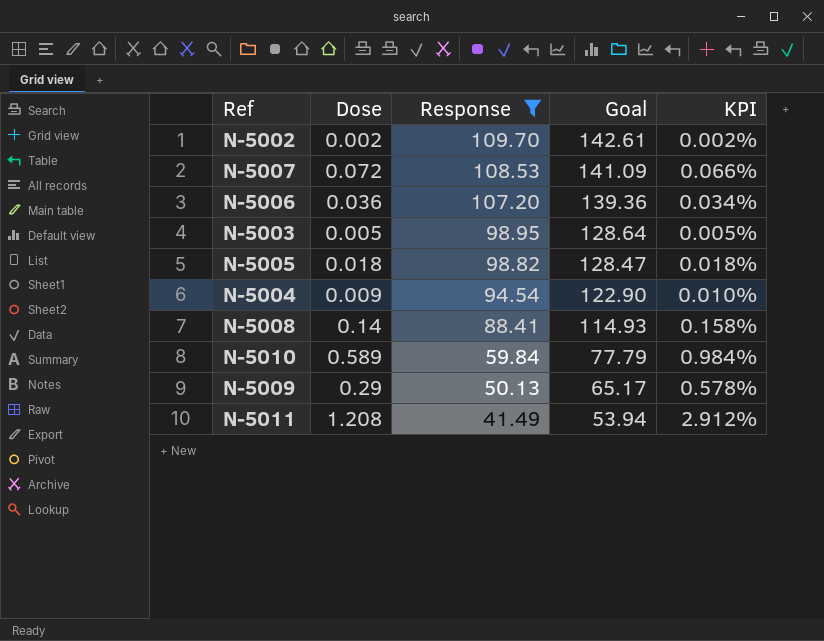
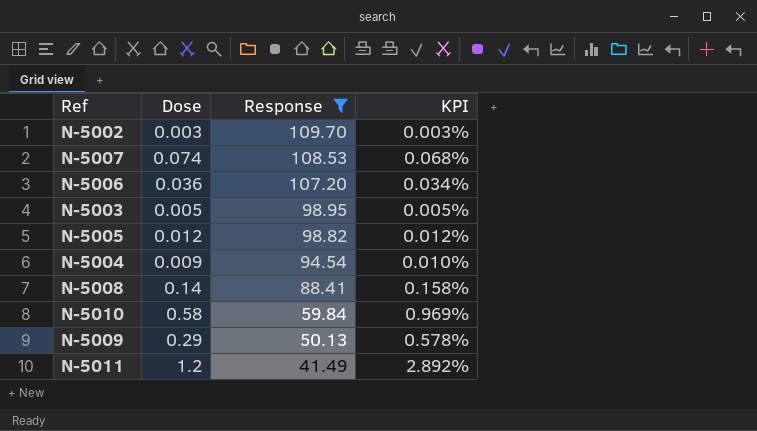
column Goal | formula: [Response] * 1.3 -> none
N-5002 | Dose: 0.002 -> 0.003
N-5002 | KPI: 0.002% -> 0.003%
N-5007 | Dose: 0.072 -> 0.074
N-5007 | KPI: 0.066% -> 0.068%
N-5005 | Dose: 0.018 -> 0.012
N-5005 | KPI: 0.018% -> 0.012%
N-5010 | Dose: 0.589 -> 0.58
N-5010 | KPI: 0.984% -> 0.969%
N-5011 | Dose: 1.208 -> 1.2
N-5011 | KPI: 2.912% -> 2.892%

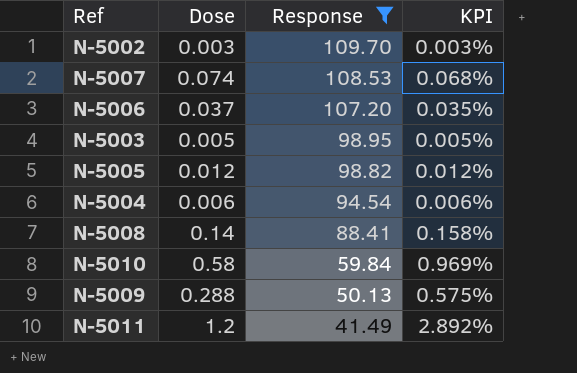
N-5006 | Dose: 0.036 -> 0.037
N-5006 | KPI: 0.034% -> 0.035%
N-5004 | Dose: 0.009 -> 0.006
N-5004 | KPI: 0.010% -> 0.006%
N-5009 | Dose: 0.29 -> 0.288
N-5009 | KPI: 0.578% -> 0.575%

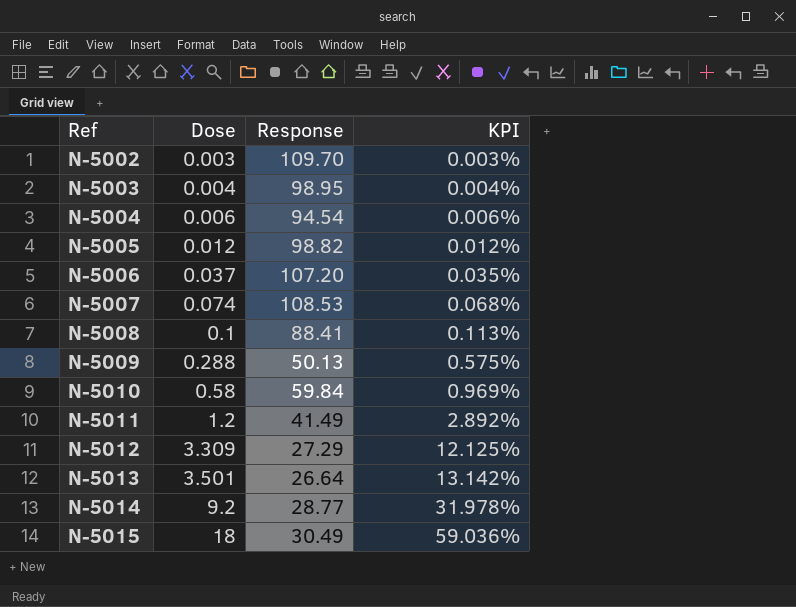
filter: Response >= 41.49 -> none
row order: Response descending -> Ref ascending
N-5003 | Dose: 0.005 -> 0.004
N-5003 | KPI: 0.005% -> 0.004%
N-5008 | Dose: 0.14 -> 0.1
N-5008 | KPI: 0.158% -> 0.113%

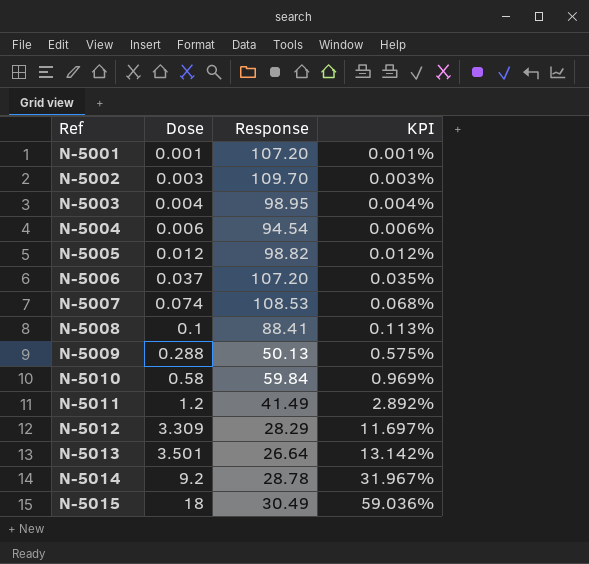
row N-5001: none -> 0.001 | 107.20 | 0.001%
N-5012 | Response: 27.29 -> 28.29
N-5012 | KPI: 12.125% -> 11.697%
N-5014 | Response: 28.77 -> 28.78
N-5014 | KPI: 31.978% -> 31.967%

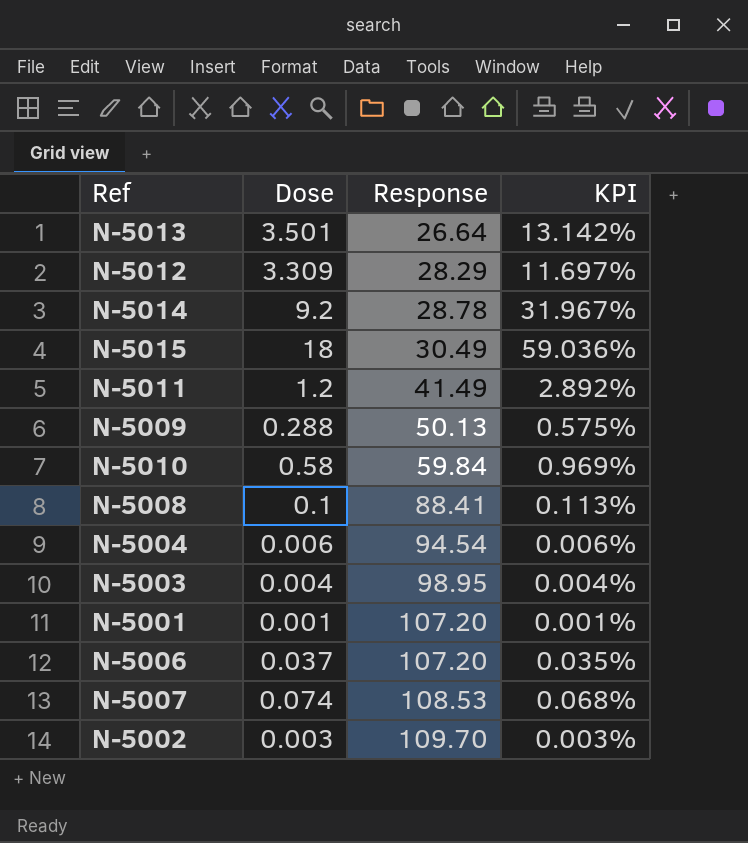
row order: Ref ascending -> Response ascending
row N-5005: 0.012 | 98.82 | 0.012% -> none

